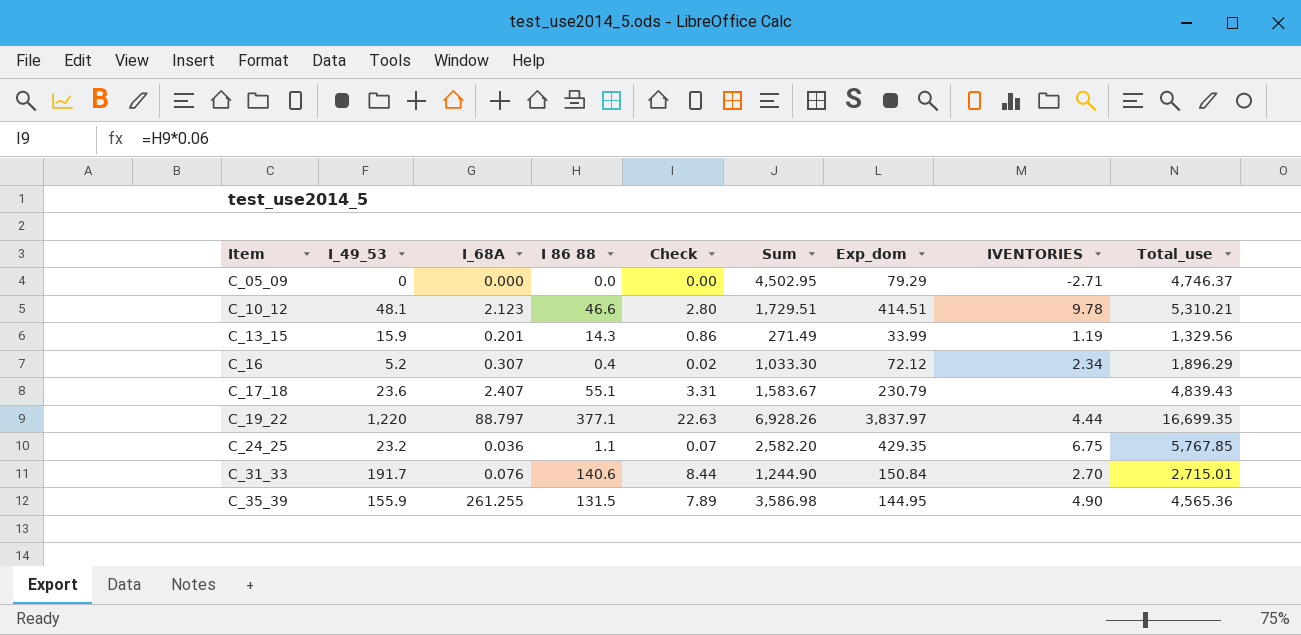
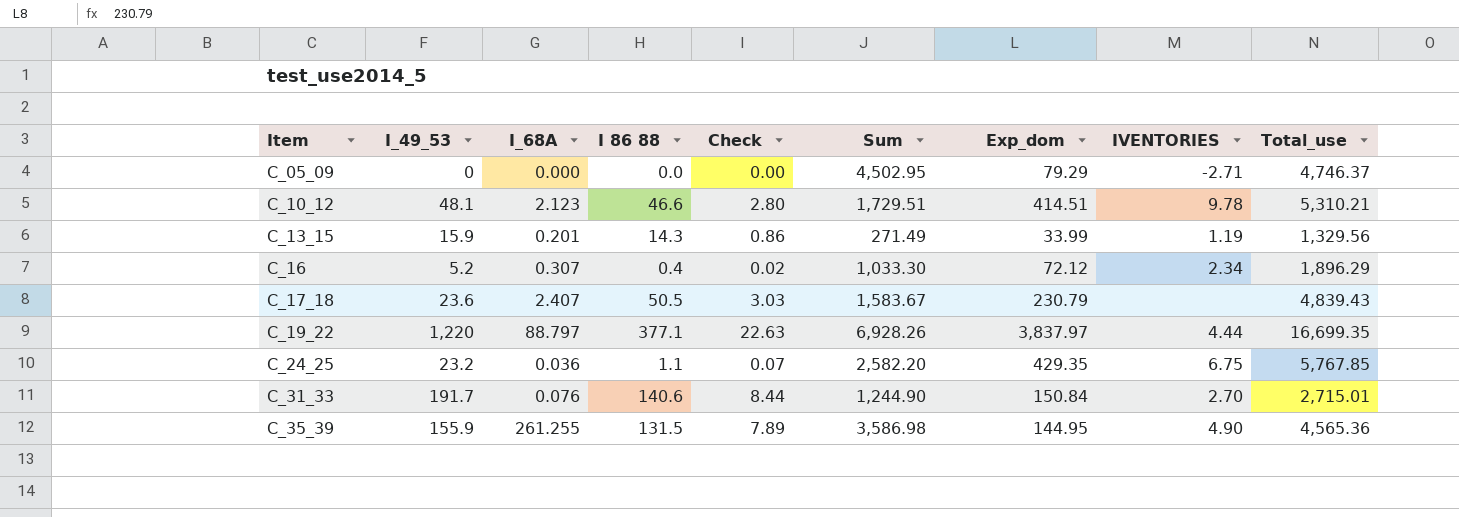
C_17_18 | I 86 88: 55.1 -> 50.5
C_17_18 | Check: 3.31 -> 3.03

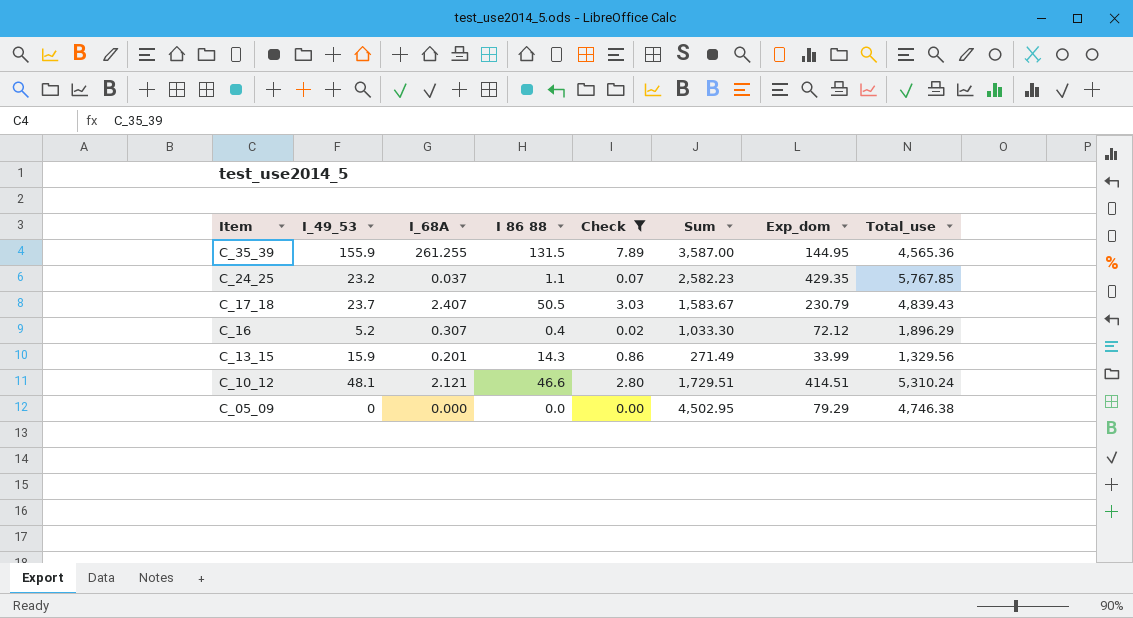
filter: none -> Check <= 7.89
row order: Item ascending -> Item descending
column IVENTORIES | position: 8 -> none
C_35_39 | Sum: 3,586.98 -> 3,587.00
C_24_25 | I_68A: 0.036 -> 0.037
C_24_25 | Sum: 2,582.20 -> 2,582.23
C_17_18 | I_49_53: 23.6 -> 23.7
C_10_12 | I_68A: 2.123 -> 2.121
C_10_12 | Total_use: 5,310.21 -> 5,310.24
C_05_09 | Total_use: 4,746.37 -> 4,746.38

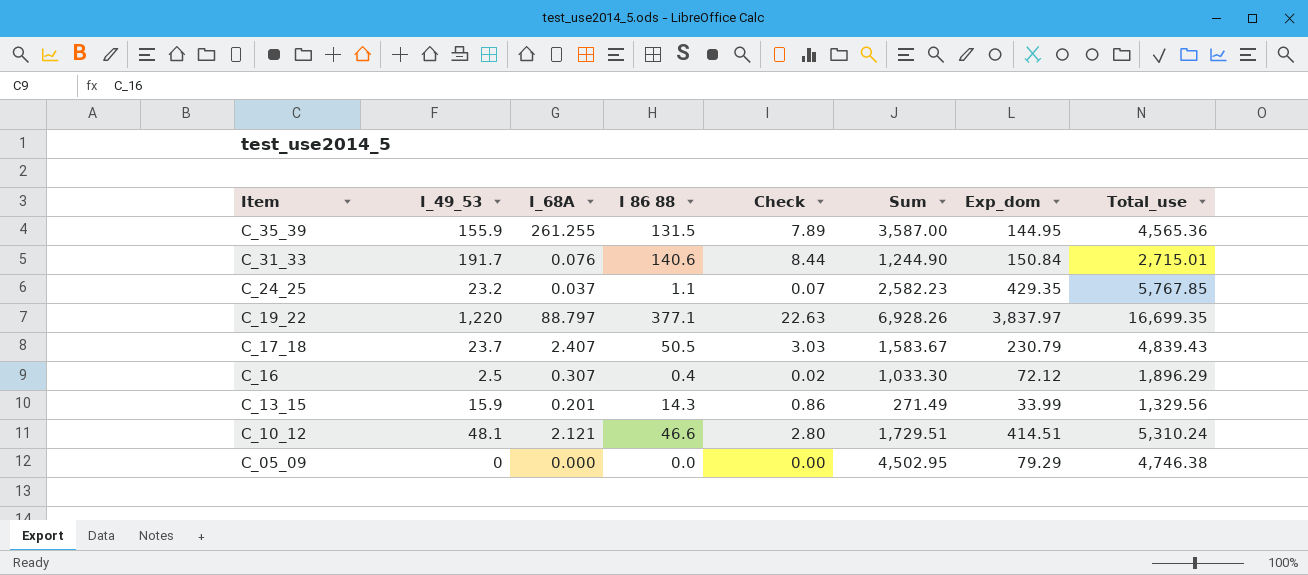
filter: Check <= 7.89 -> none
C_16 | I_49_53: 5.2 -> 2.5

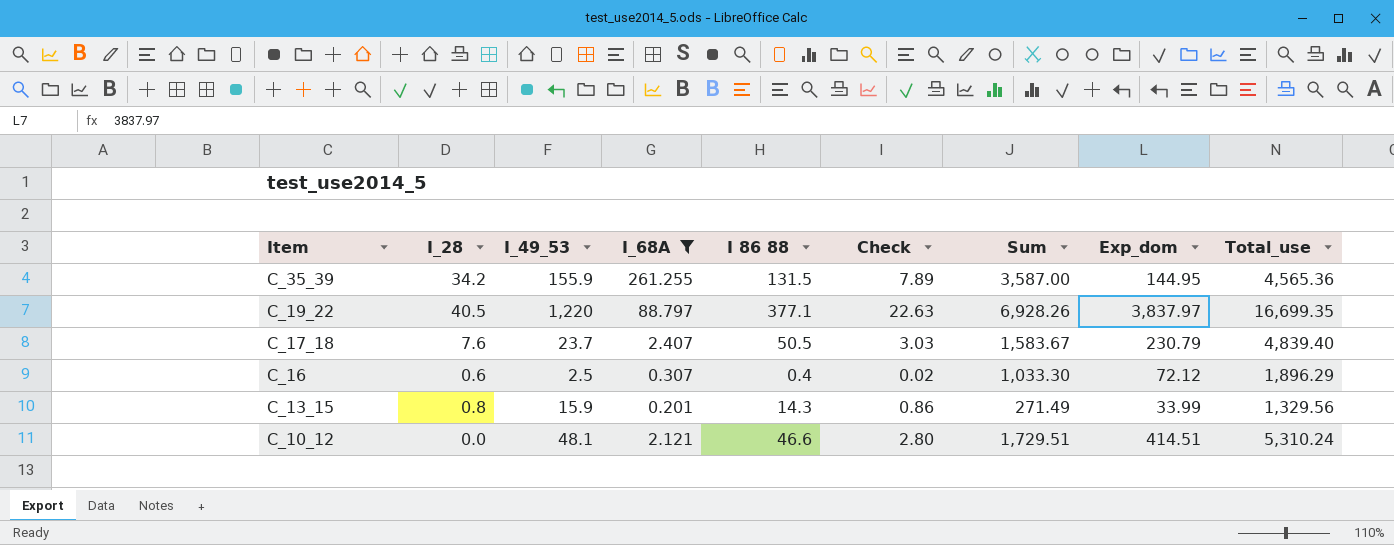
filter: none -> I_68A >= 0.201
column I_28 | position: none -> 2
C_17_18 | Total_use: 4,839.43 -> 4,839.40

